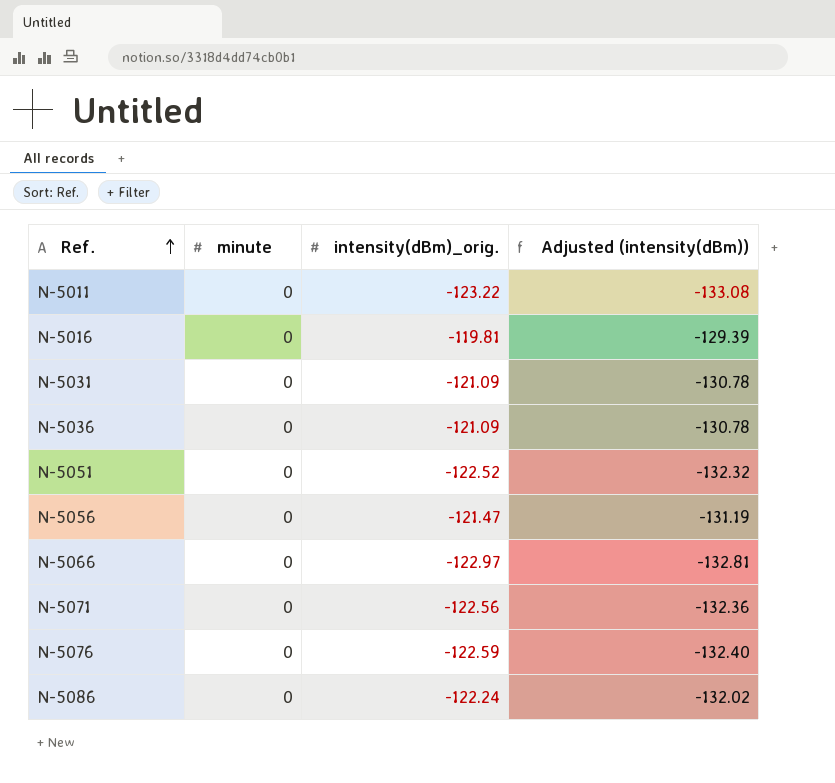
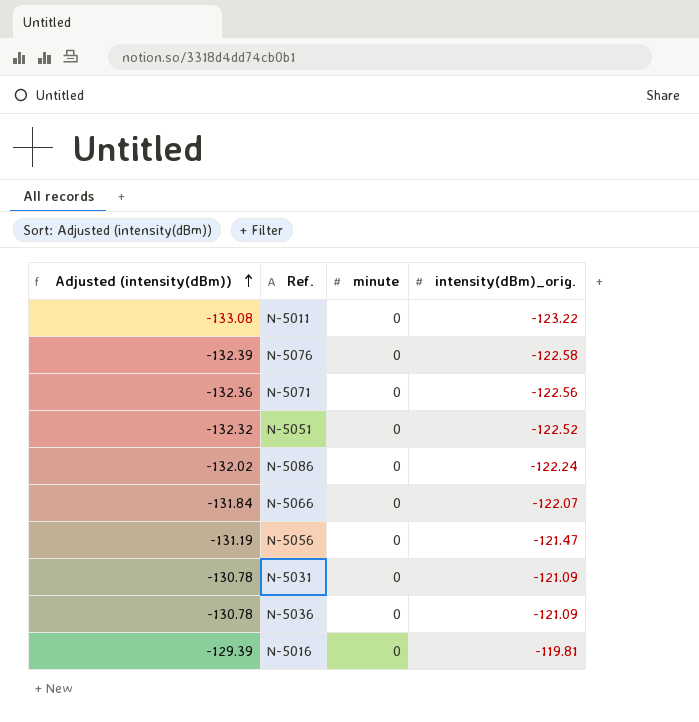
row order: Ref. ascending -> Adjusted (intensity(dBm)) ascending
column Adjusted (intensity(dBm)) | position: 4 -> 1
N-5076 | Adjusted (intensity(dBm)): -132.40 -> -132.39
N-5076 | intensity(dBm)_orig.: -122.59 -> -122.58
N-5066 | Adjusted (intensity(dBm)): -132.81 -> -131.84
N-5066 | intensity(dBm)_orig.: -122.97 -> -122.07

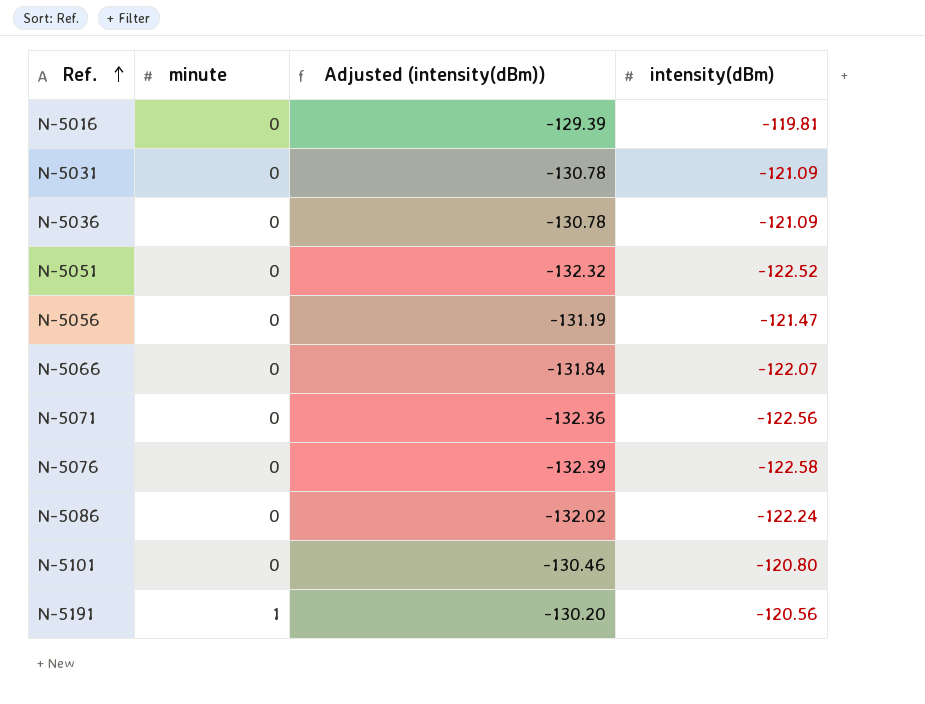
row order: Adjusted (intensity(dBm)) ascending -> Ref. ascending
column Adjusted (intensity(dBm)) | position: 1 -> 3
column name: intensity(dBm)_orig. -> intensity(dBm)
row N-5011: -133.08 | 0 | -123.22 -> none
row N-5101: none -> 0 | -130.46 | -120.80
row N-5191: none -> 1 | -130.20 | -120.56

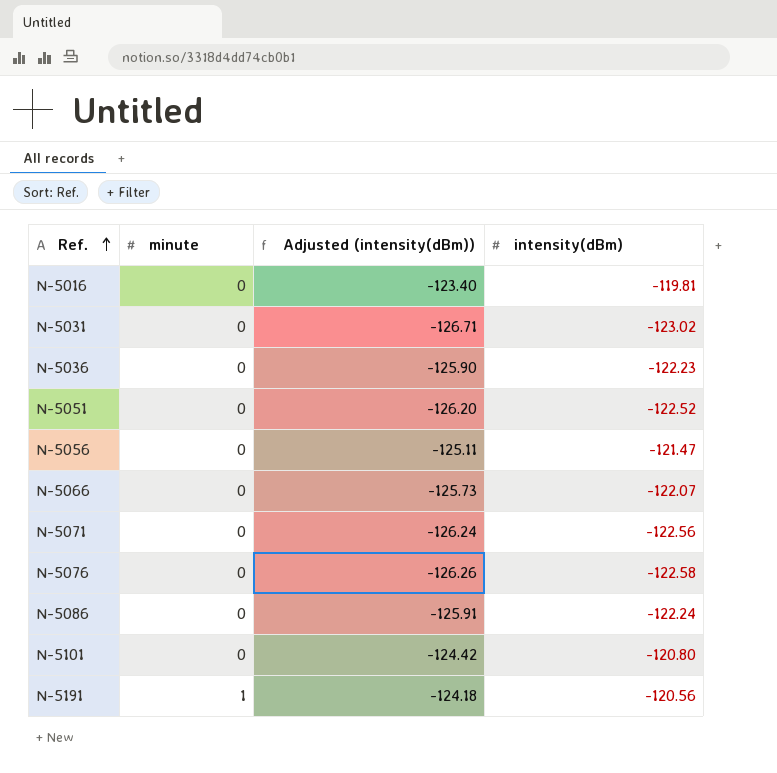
column Adjusted (intensity(dBm)) | formula: [intensity(dBm)] * 1.08 -> [intensity(dBm)] * 1.03
N-5031 | intensity(dBm): -121.09 -> -123.02
N-5036 | intensity(dBm): -121.09 -> -122.23

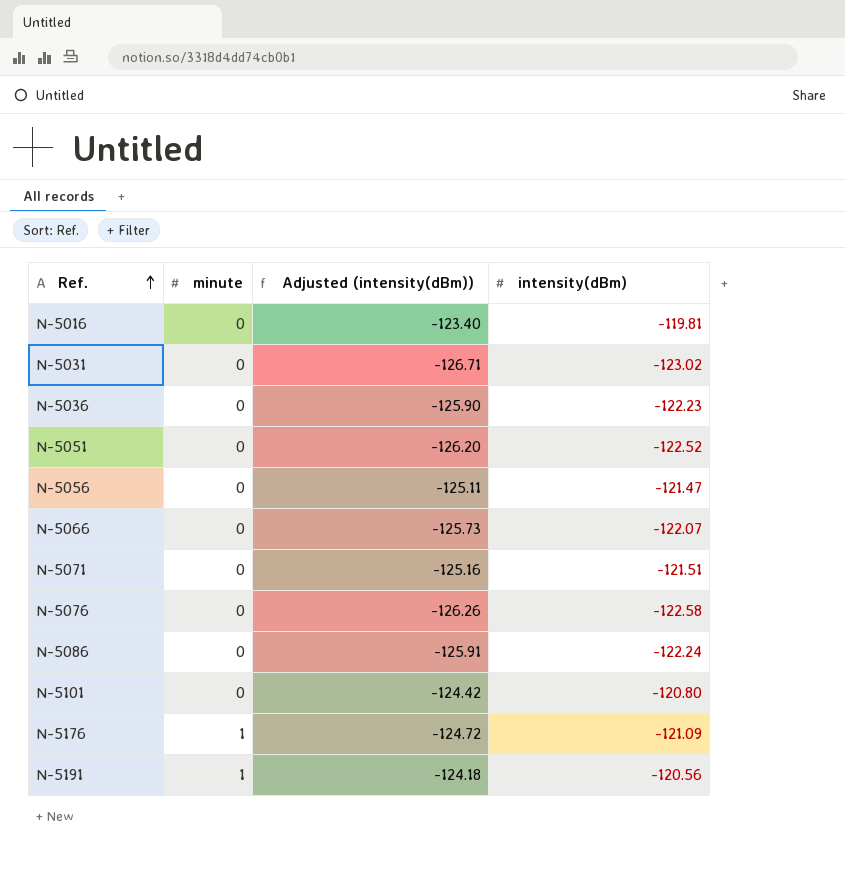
N-5071 | Adjusted (intensity(dBm)): -126.24 -> -125.16
N-5071 | intensity(dBm): -122.56 -> -121.51
row N-5176: none -> 1 | -124.72 | -121.09

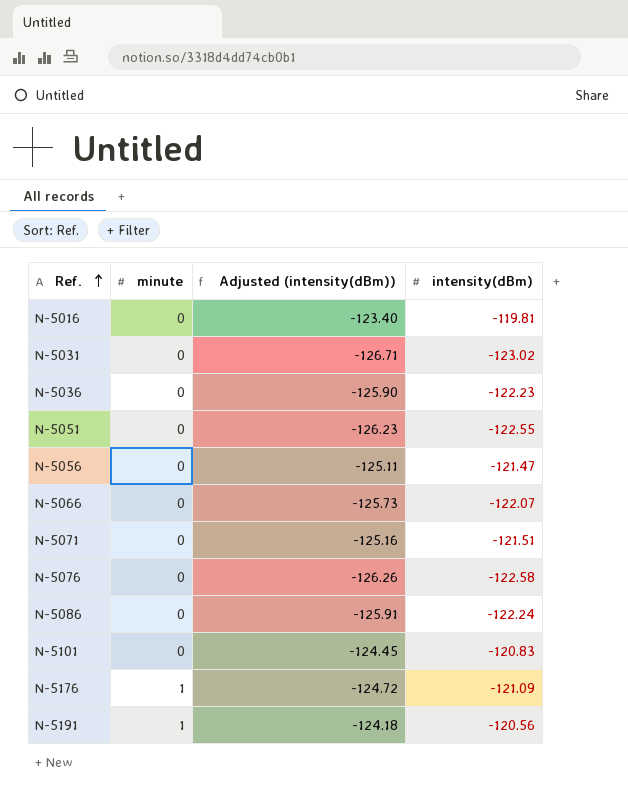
N-5051 | Adjusted (intensity(dBm)): -126.20 -> -126.23
N-5051 | intensity(dBm): -122.52 -> -122.55
N-5101 | Adjusted (intensity(dBm)): -124.42 -> -124.45
N-5101 | intensity(dBm): -120.80 -> -120.83

